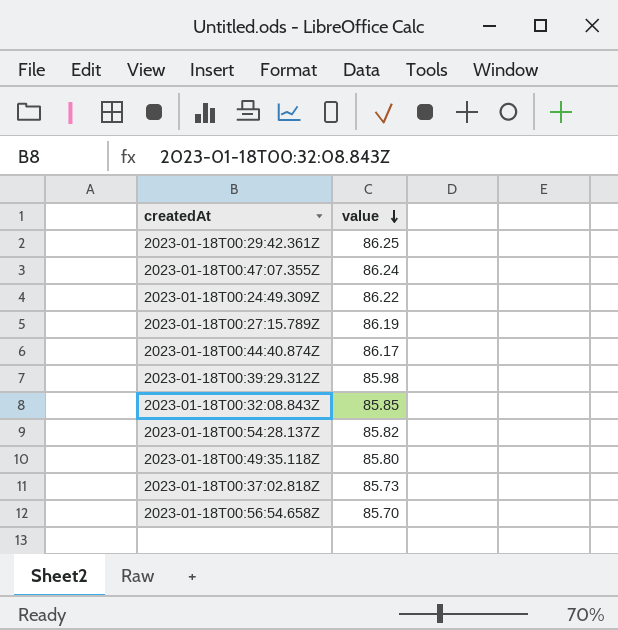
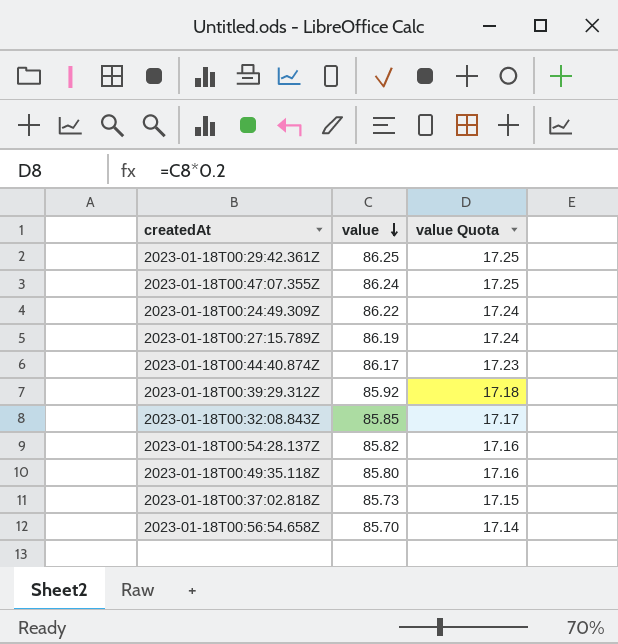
column value Quota | formula: none -> [value] * 0.2
2023-01-18T00:39:29.312Z | value: 85.98 -> 85.92

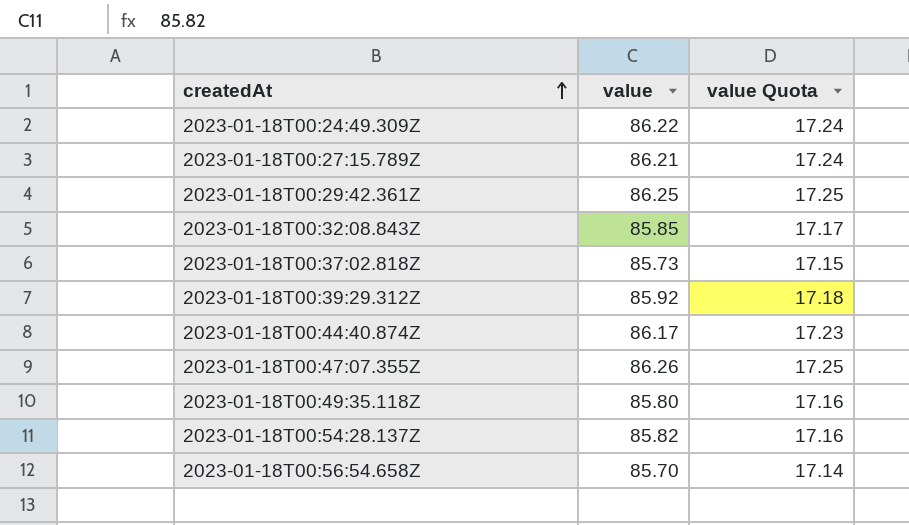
row order: value descending -> createdAt ascending
2023-01-18T00:27:15.789Z | value: 86.19 -> 86.21
2023-01-18T00:47:07.355Z | value: 86.24 -> 86.26

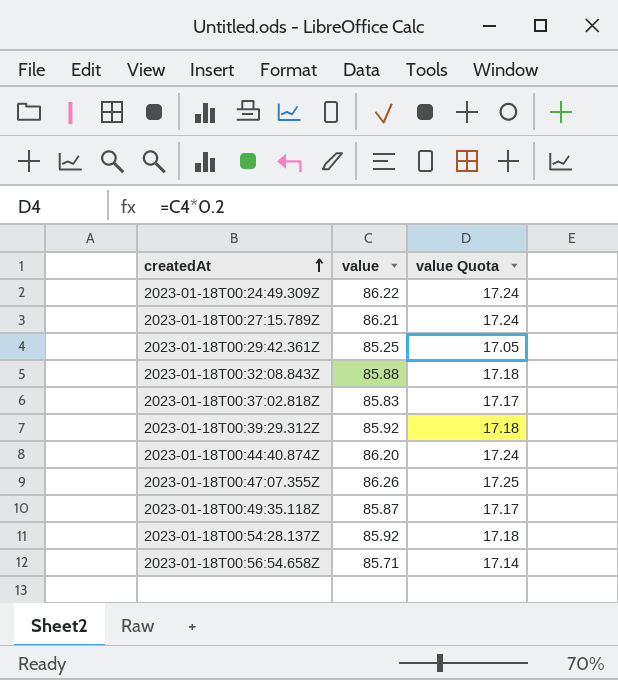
2023-01-18T00:29:42.361Z | value: 86.25 -> 85.25
2023-01-18T00:29:42.361Z | value Quota: 17.25 -> 17.05
2023-01-18T00:32:08.843Z | value: 85.85 -> 85.88
2023-01-18T00:32:08.843Z | value Quota: 17.17 -> 17.18
2023-01-18T00:37:02.818Z | value: 85.73 -> 85.83
2023-01-18T00:37:02.818Z | value Quota: 17.15 -> 17.17
2023-01-18T00:44:40.874Z | value: 86.17 -> 86.20
2023-01-18T00:44:40.874Z | value Quota: 17.23 -> 17.24
2023-01-18T00:49:35.118Z | value: 85.80 -> 85.87
2023-01-18T00:49:35.118Z | value Quota: 17.16 -> 17.17
2023-01-18T00:54:28.137Z | value: 85.82 -> 85.92
2023-01-18T00:54:28.137Z | value Quota: 17.16 -> 17.18
2023-01-18T00:56:54.658Z | value: 85.70 -> 85.71

